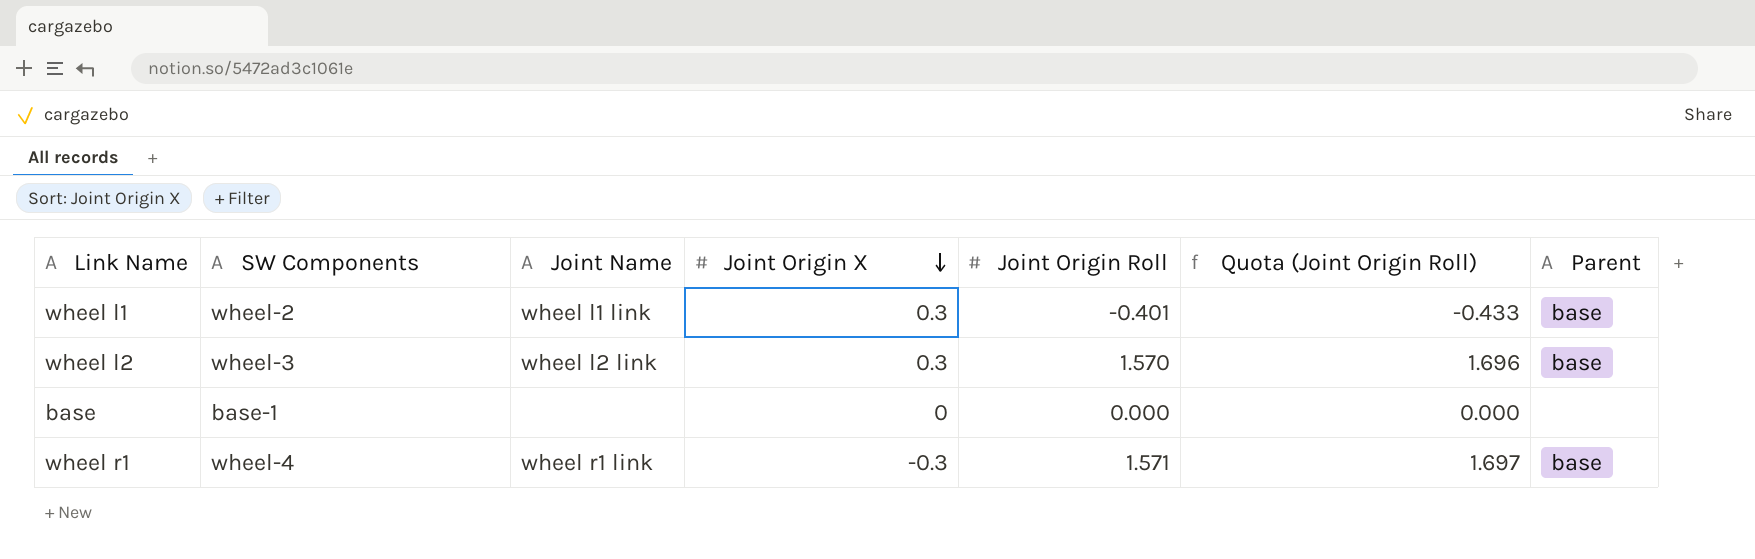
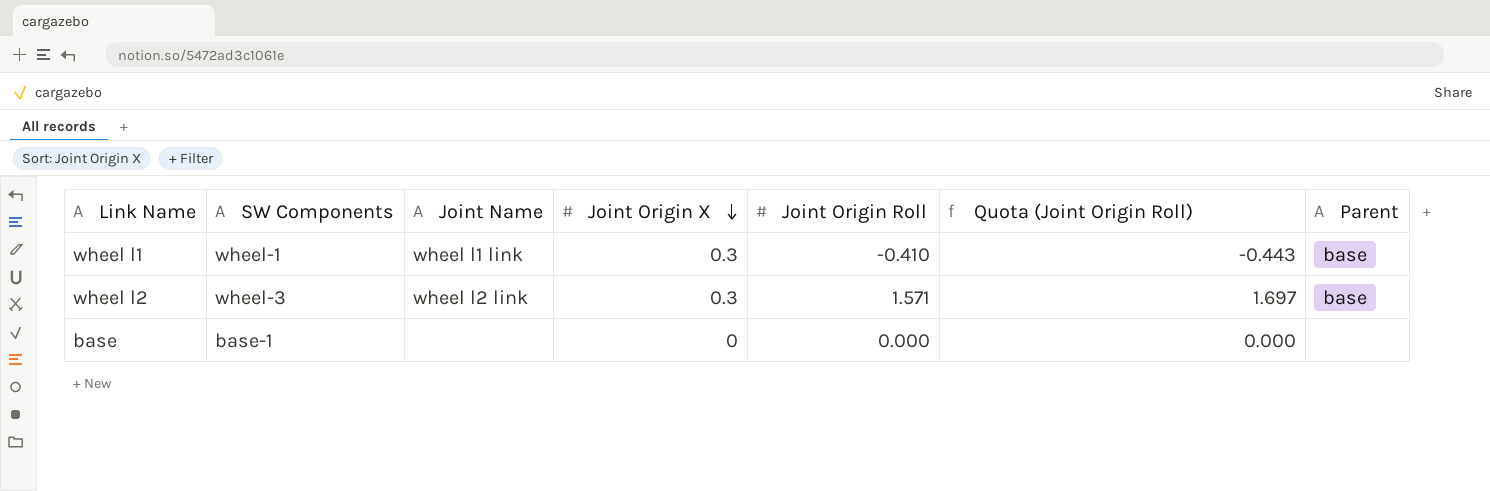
row wheel r1: wheel-4 | wheel r1 link | -0.3 | 1.571 | 1.697 | base -> none
wheel l1 | SW Components: wheel-2 -> wheel-1
wheel l1 | Joint Origin Roll: -0.401 -> -0.410
wheel l1 | Quota (Joint Origin Roll): -0.433 -> -0.443
wheel l2 | Joint Origin Roll: 1.570 -> 1.571
wheel l2 | Quota (Joint Origin Roll): 1.696 -> 1.697

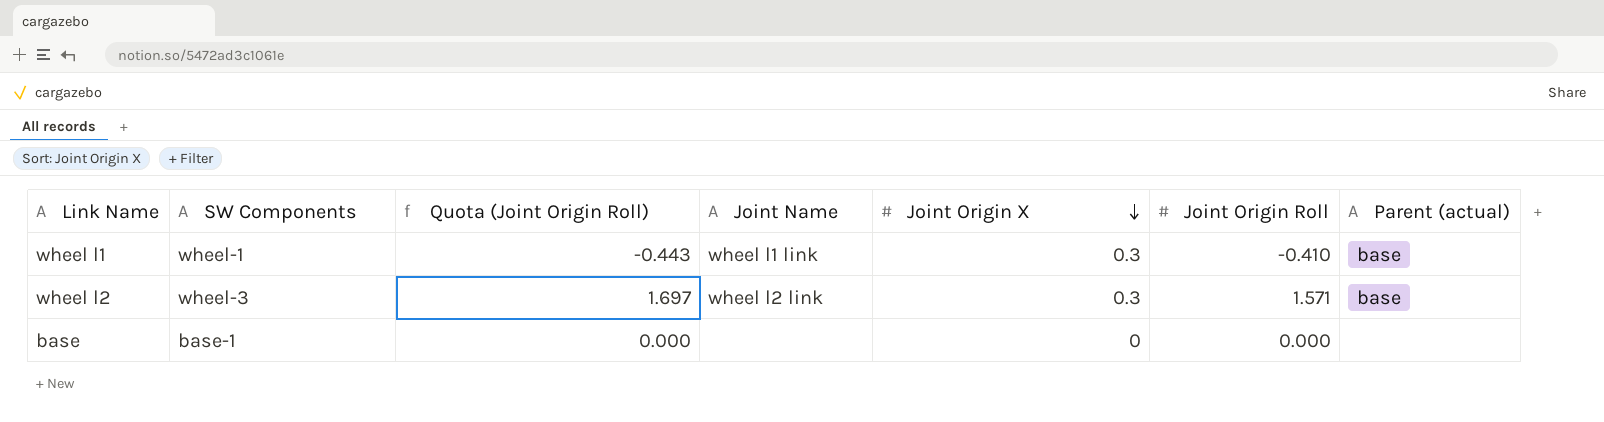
column Quota (Joint Origin Roll) | position: 6 -> 3
column name: Parent -> Parent (actual)

